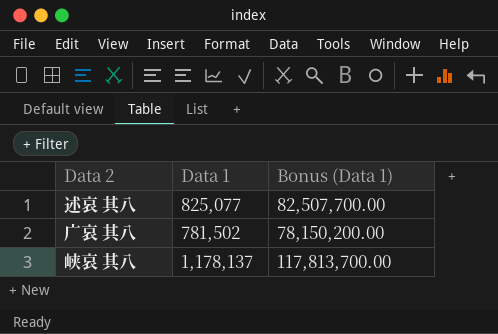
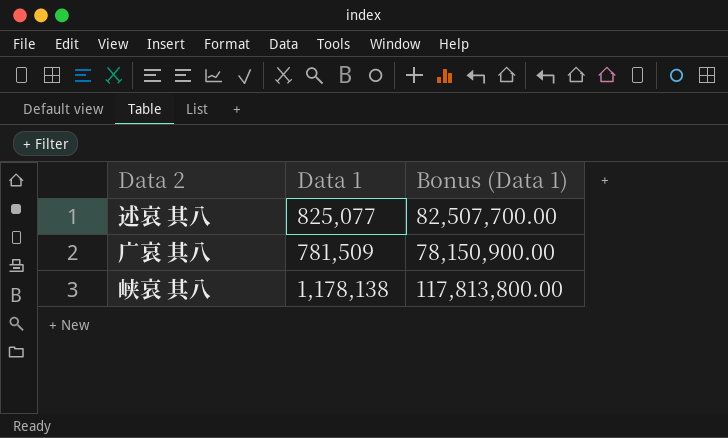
广哀 其八 | Data 1: 781,502 -> 781,509
广哀 其八 | Bonus (Data 1): 78,150,200.00 -> 78,150,900.00
峡哀 其八 | Data 1: 1,178,137 -> 1,178,138
峡哀 其八 | Bonus (Data 1): 117,813,700.00 -> 117,813,800.00

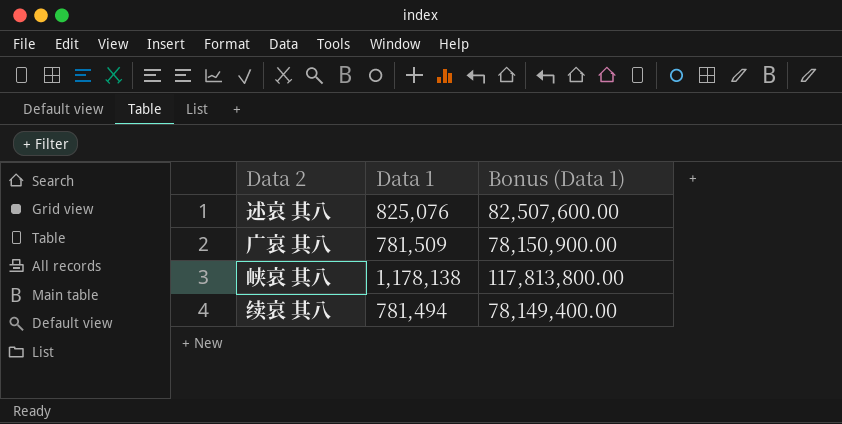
述哀 其八 | Data 1: 825,077 -> 825,076
述哀 其八 | Bonus (Data 1): 82,507,700.00 -> 82,507,600.00
row 续哀 其八: none -> 781,494 | 78,149,400.00

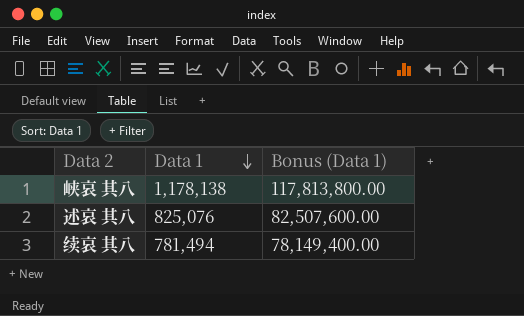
row order: none -> Data 1 descending
row 广哀 其八: 781,509 | 78,150,900.00 -> none

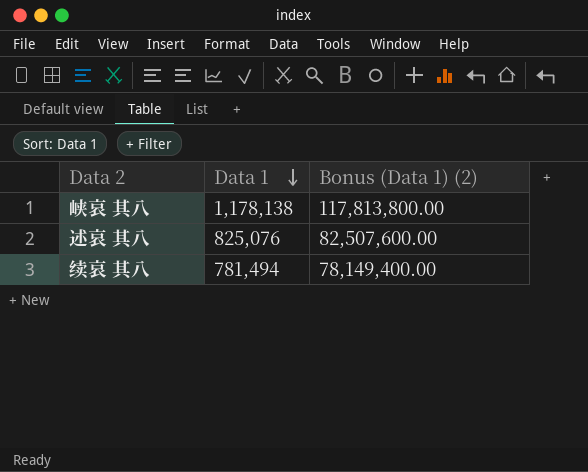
column name: Bonus (Data 1) -> Bonus (Data 1) (2)

